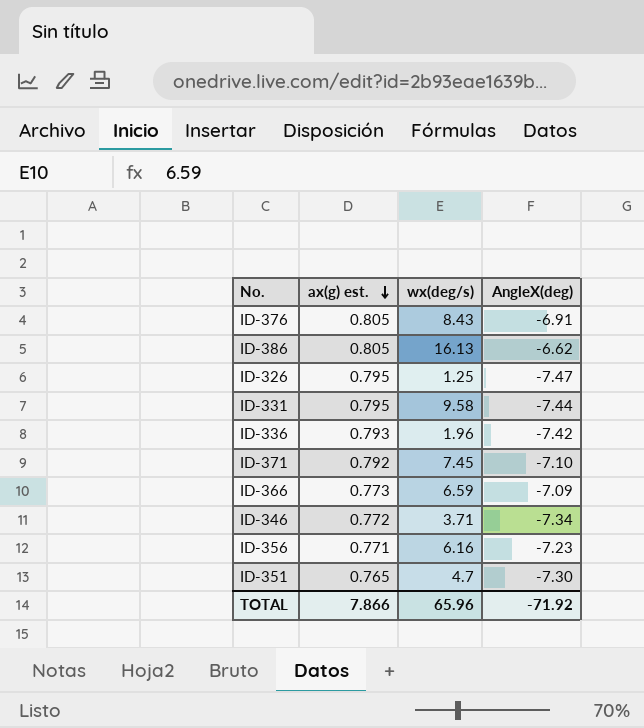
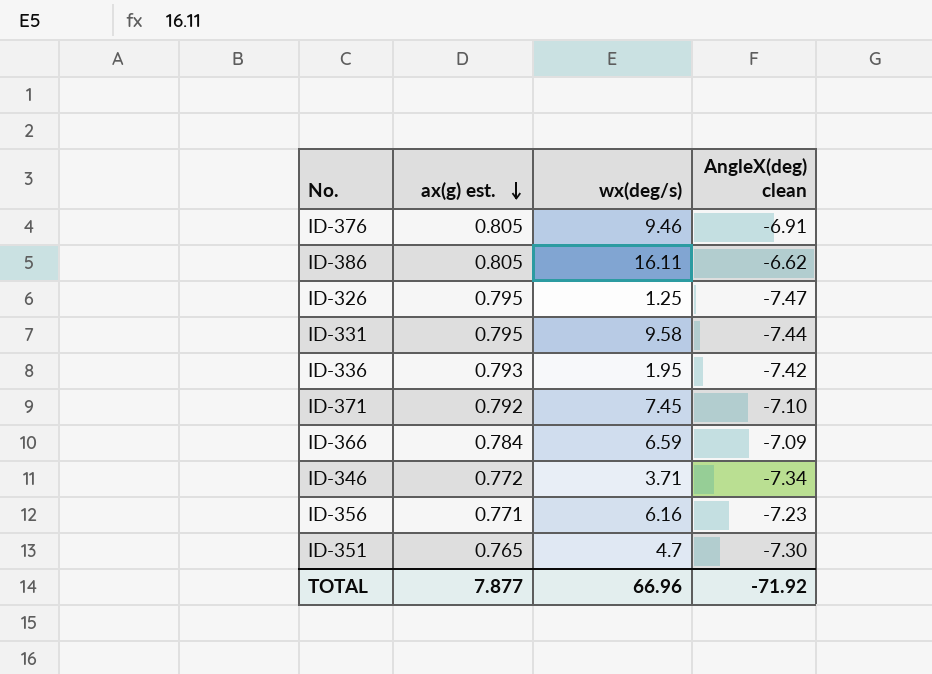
column name: AngleX(deg) -> AngleX(deg) clean
ID-376 | wx(deg/s): 8.43 -> 9.46
ID-386 | wx(deg/s): 16.13 -> 16.11
ID-336 | wx(deg/s): 1.96 -> 1.95
ID-366 | ax(g) est.: 0.773 -> 0.784
TOTAL | ax(g) est.: 7.866 -> 7.877
TOTAL | wx(deg/s): 65.96 -> 66.96

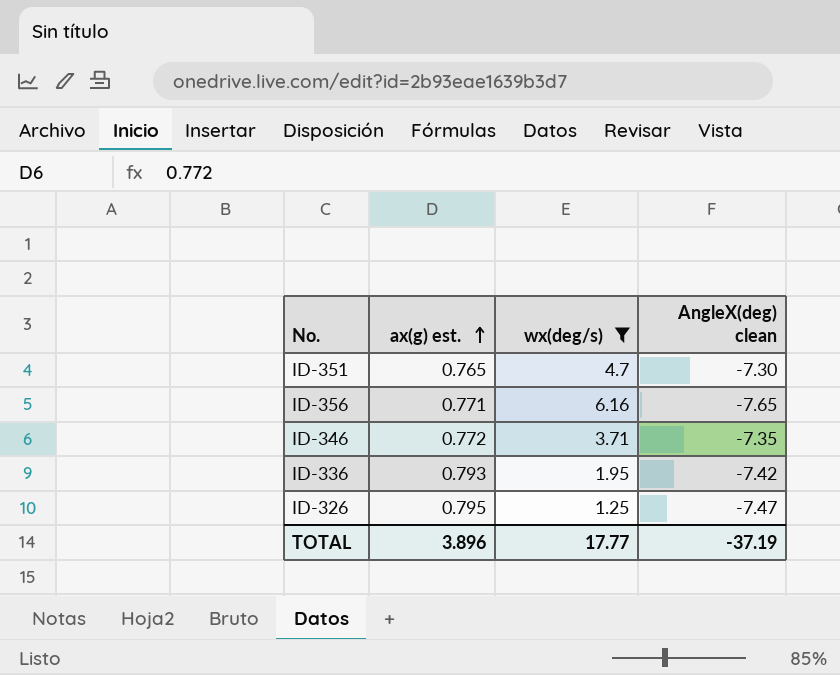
filter: none -> wx(deg/s) <= 6.16
row order: ax(g) est. descending -> ax(g) est. ascending
ID-356 | AngleX(deg) clean: -7.23 -> -7.65
ID-346 | AngleX(deg) clean: -7.34 -> -7.35
TOTAL | ax(g) est.: 7.877 -> 3.896
TOTAL | wx(deg/s): 66.96 -> 17.77
TOTAL | AngleX(deg) clean: -71.92 -> -37.19

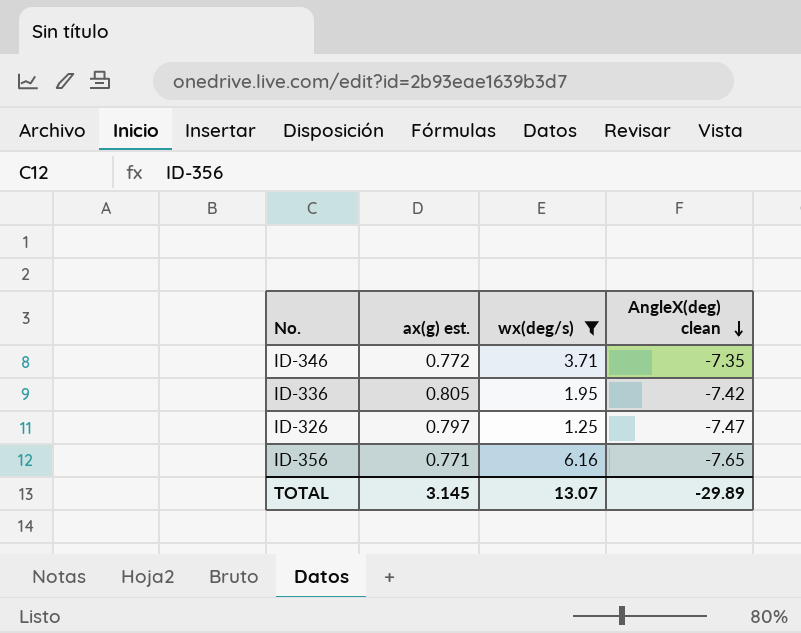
row order: ax(g) est. ascending -> AngleX(deg) clean descending
row ID-351: 0.765 | 4.7 | -7.30 -> none
ID-336 | ax(g) est.: 0.793 -> 0.805
ID-326 | ax(g) est.: 0.795 -> 0.797
TOTAL | ax(g) est.: 3.896 -> 3.145
TOTAL | wx(deg/s): 17.77 -> 13.07
TOTAL | AngleX(deg) clean: -37.19 -> -29.89

